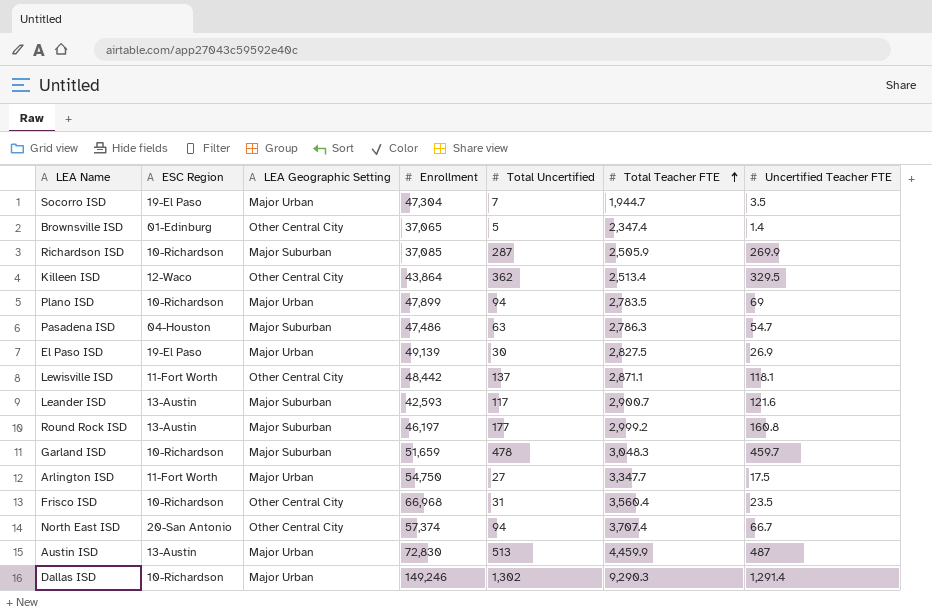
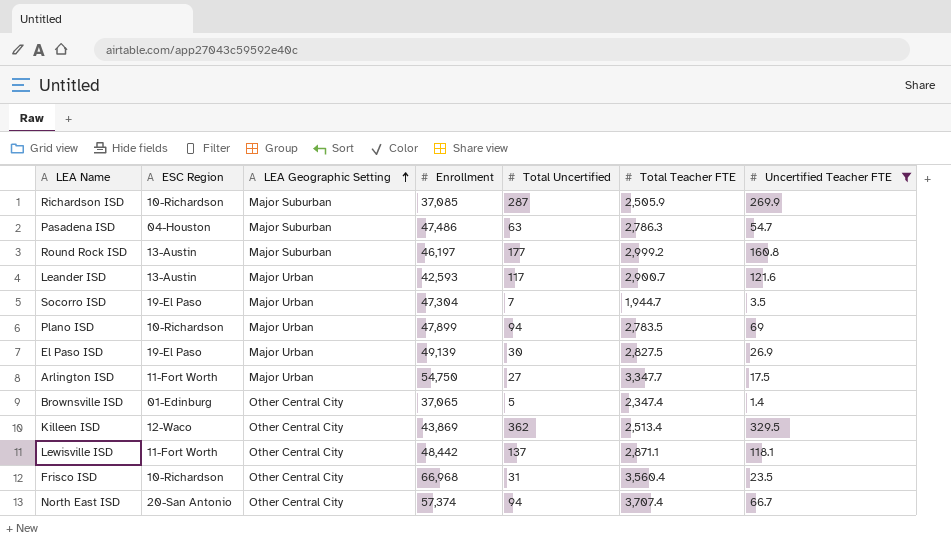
filter: none -> Uncertified Teacher FTE <= 329.5
row order: Total Teacher FTE ascending -> LEA Geographic Setting ascending
Leander ISD | LEA Geographic Setting: Major Suburban -> Major Urban
Killeen ISD | Enrollment: 43,864 -> 43,869

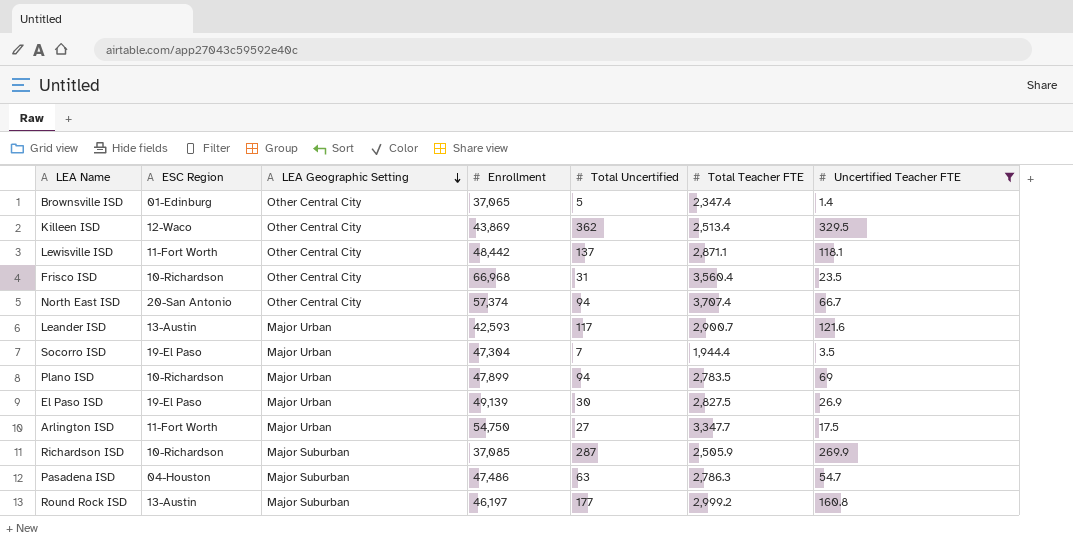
row order: LEA Geographic Setting ascending -> LEA Geographic Setting descending
Socorro ISD | Total Teacher FTE: 1,944.7 -> 1,944.4

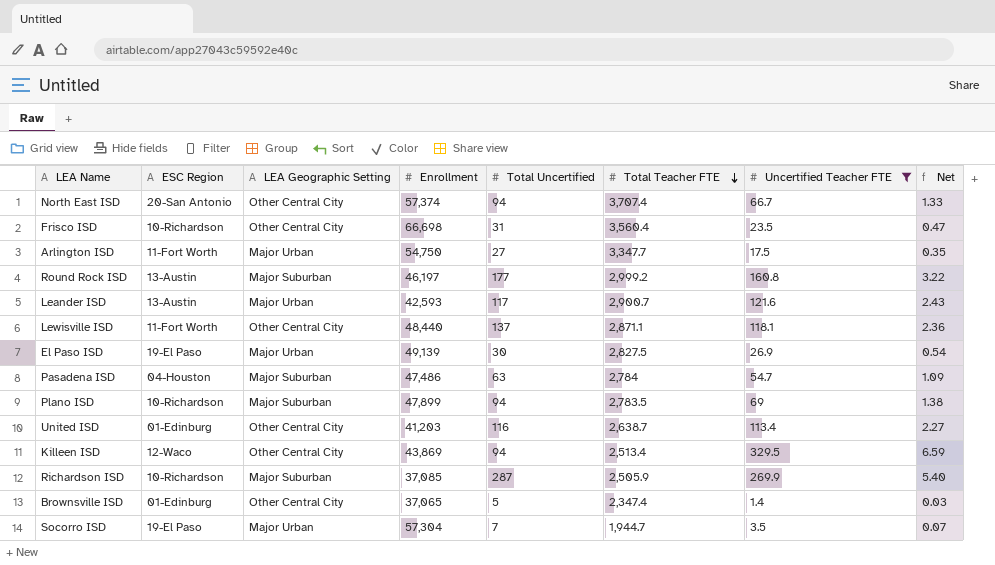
row order: LEA Geographic Setting descending -> Total Teacher FTE descending
column Net | formula: none -> [Uncertified Teacher FTE] * 0.02
Frisco ISD | Enrollment: 66,968 -> 66,698
Lewisville ISD | Enrollment: 48,442 -> 48,440
Pasadena ISD | Total Teacher FTE: 2,786.3 -> 2,784
Plano ISD | LEA Geographic Setting: Major Urban -> Major Suburban
row United ISD: none -> 01-Edinburg | Other Central City | 41,203 | 116 | 2,638.7 | 113.4 | 2.27
Killeen ISD | Total Uncertified: 362 -> 94
Socorro ISD | Enrollment: 47,304 -> 57,304
Socorro ISD | Total Teacher FTE: 1,944.4 -> 1,944.7

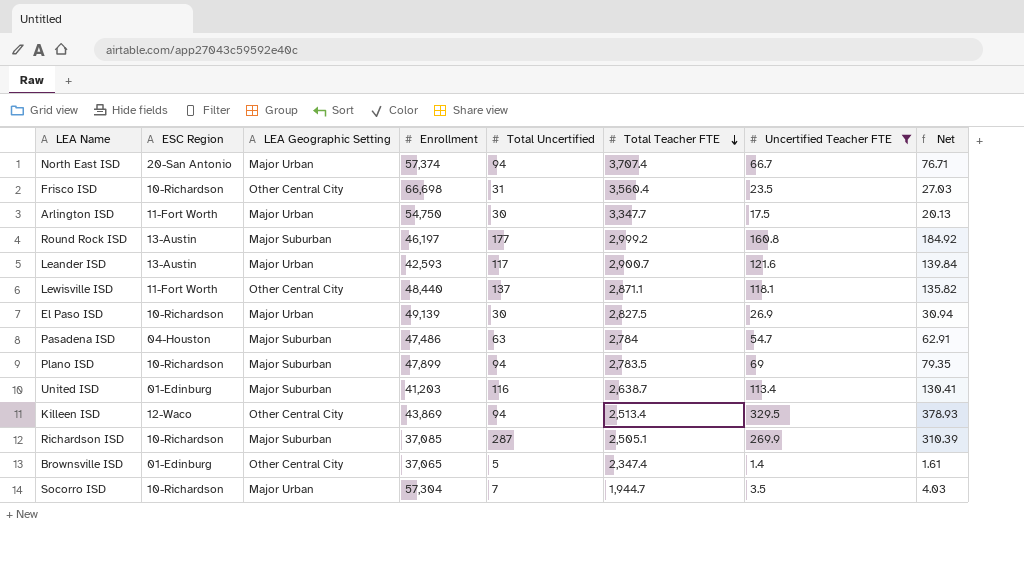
column Net | formula: [Uncertified Teacher FTE] * 0.02 -> [Uncertified Teacher FTE] * 1.15
North East ISD | LEA Geographic Setting: Other Central City -> Major Urban
Arlington ISD | Total Uncertified: 27 -> 30
El Paso ISD | ESC Region: 19-El Paso -> 10-Richardson
United ISD | LEA Geographic Setting: Other Central City -> Major Suburban
Richardson ISD | Total Teacher FTE: 2,505.9 -> 2,505.1
Socorro ISD | ESC Region: 19-El Paso -> 10-Richardson

